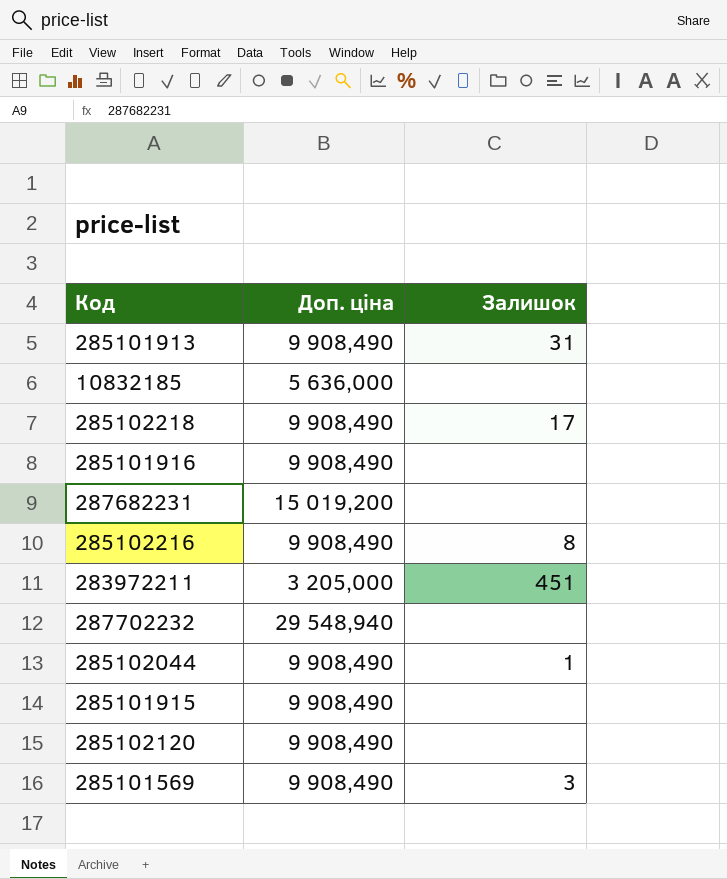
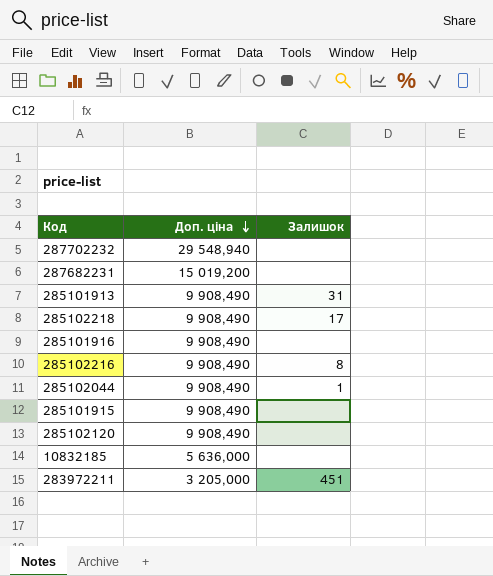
row order: none -> Доп. ціна descending
row 285101569: 9 908,490 | 3 -> none

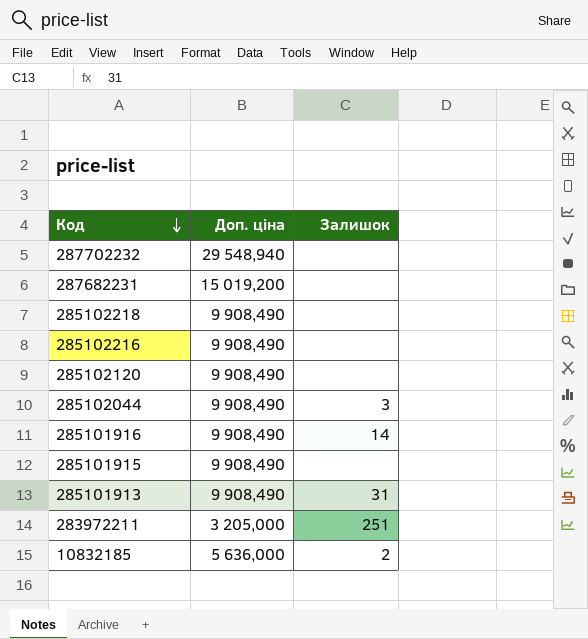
row order: Доп. ціна descending -> Код descending
285102218 | Залишок: 17 -> none
285102216 | Залишок: 8 -> none
285102044 | Залишок: 1 -> 3
285101916 | Залишок: none -> 14
283972211 | Залишок: 451 -> 251
10832185 | Залишок: none -> 2

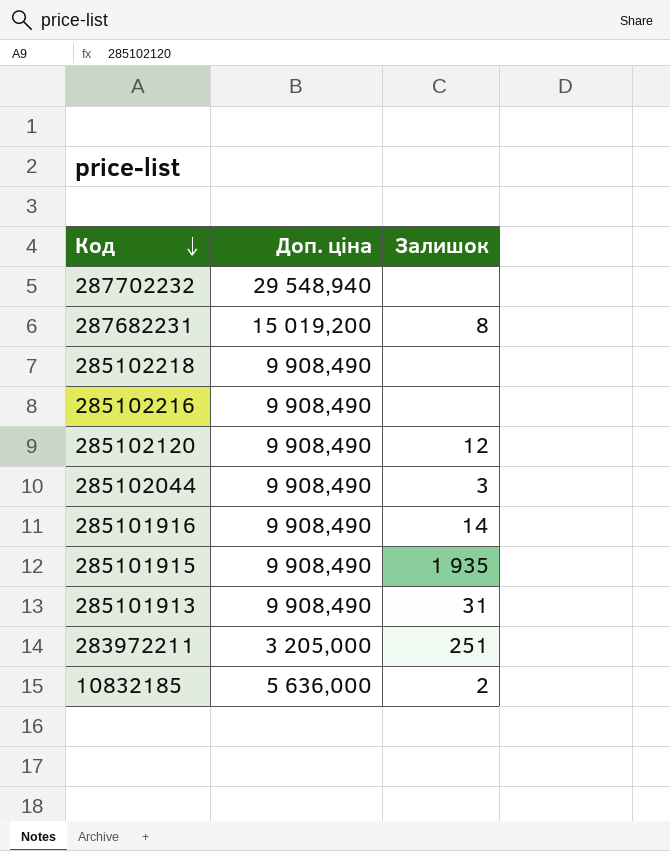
287682231 | Залишок: none -> 8
285102120 | Залишок: none -> 12
285101915 | Залишок: none -> 1 935

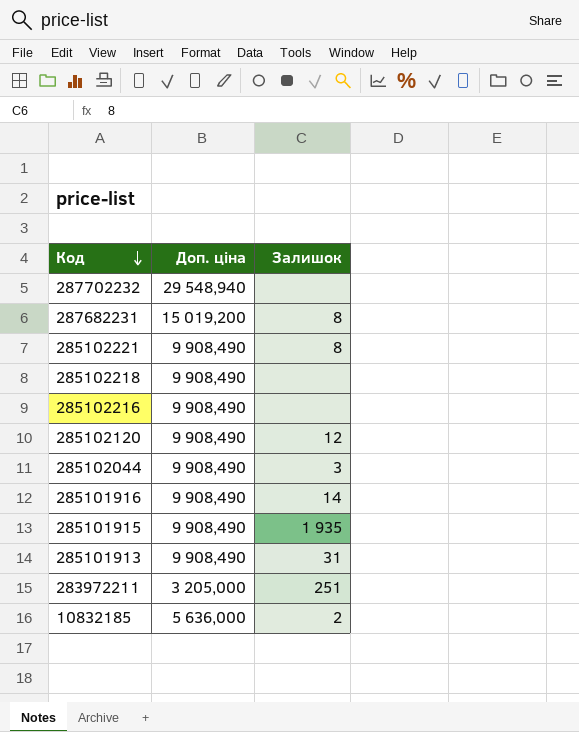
row 285102221: none -> 9 908,490 | 8

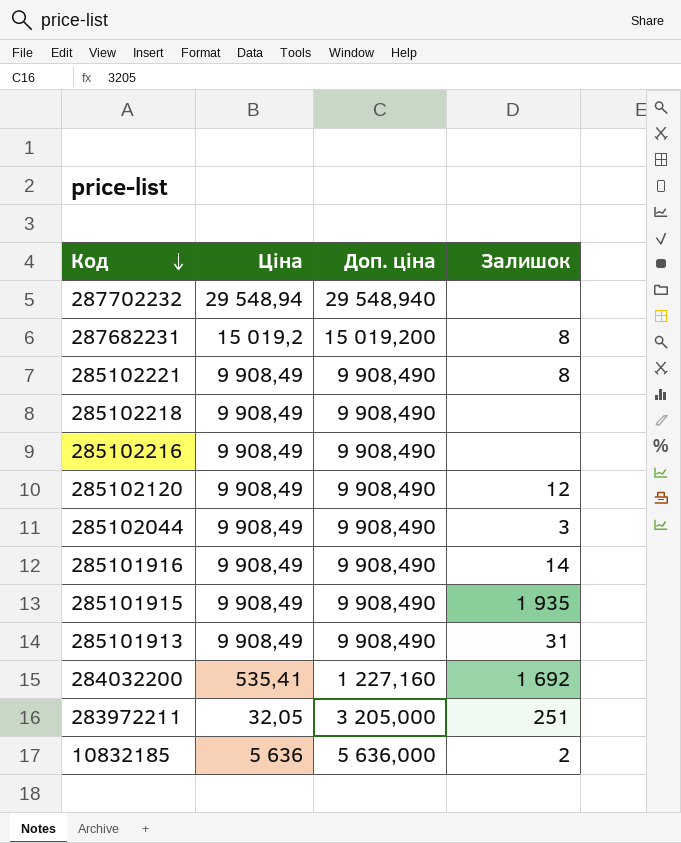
column Ціна | position: none -> 2
row 284032200: none -> 535,41 | 1 227,160 | 1 692

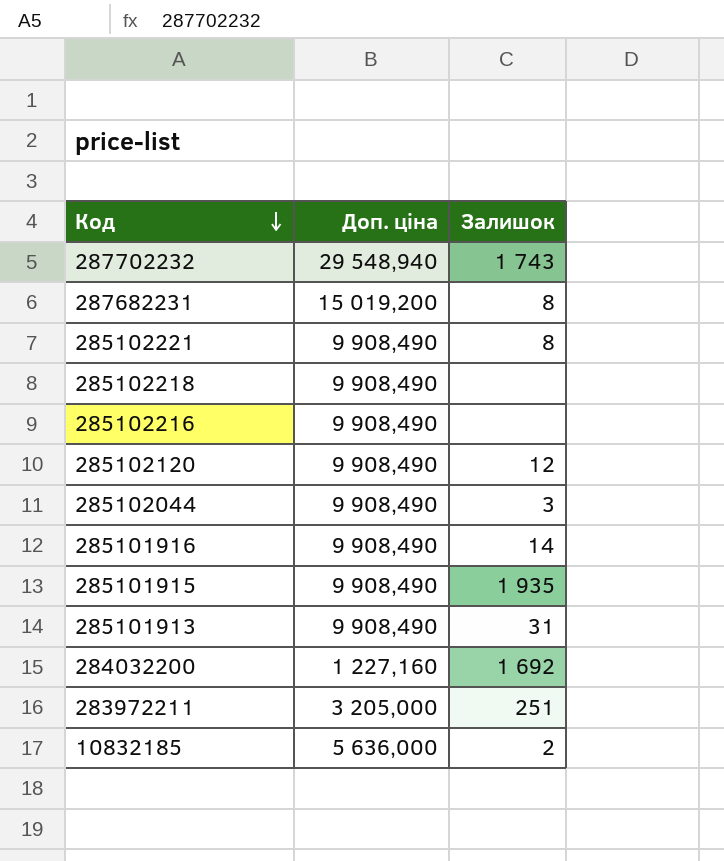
column Ціна | position: 2 -> none
287702232 | Залишок: none -> 1 743

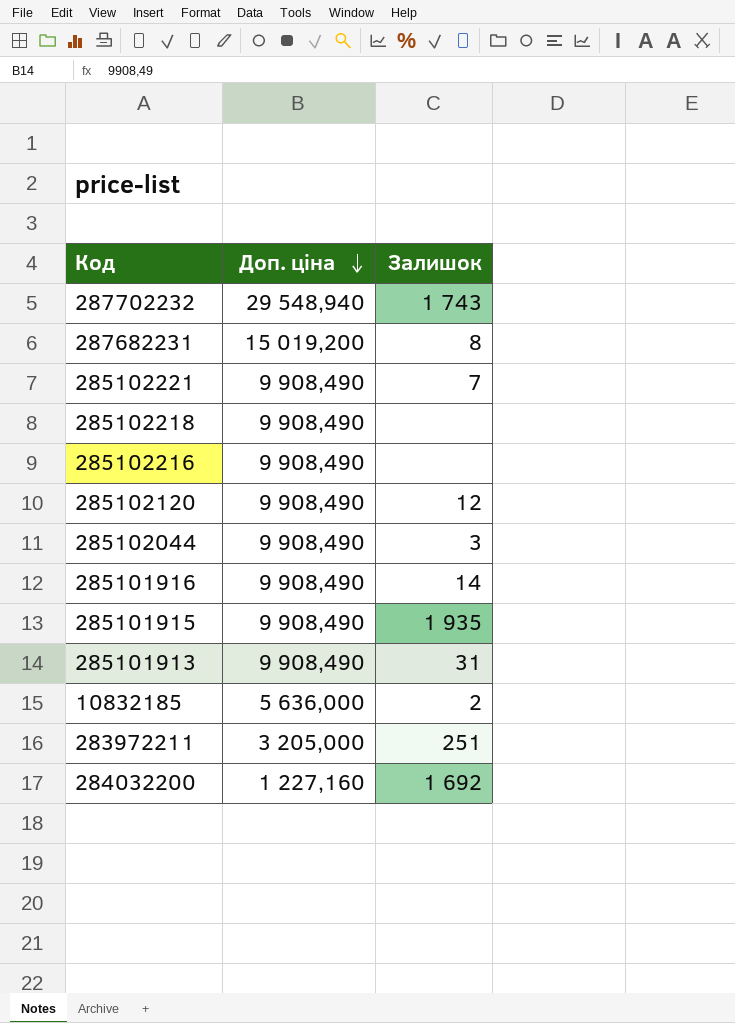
row order: Код descending -> Доп. ціна descending
285102221 | Залишок: 8 -> 7

